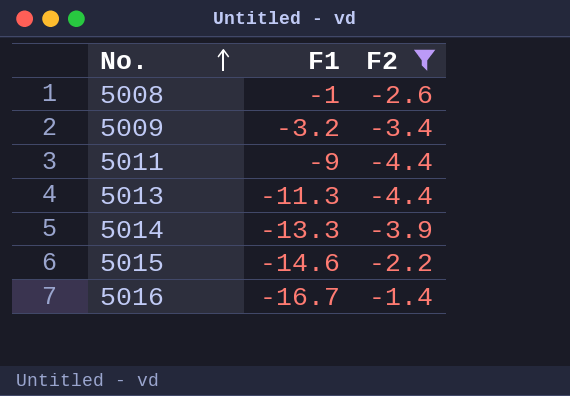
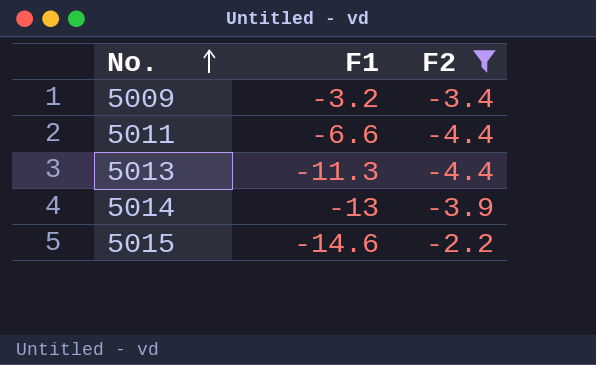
row 5008: -1 | -2.6 -> none
row 5016: -16.7 | -1.4 -> none
5011 | F1: -9 -> -6.6
5014 | F1: -13.3 -> -13

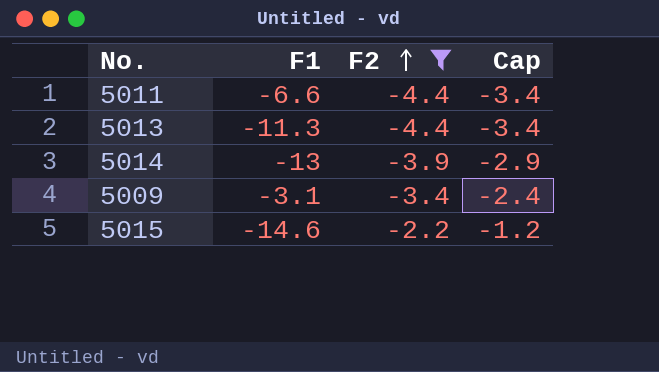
row order: No. ascending -> F2 ascending
column Cap | formula: none -> [F2] + 1
5009 | F1: -3.2 -> -3.1

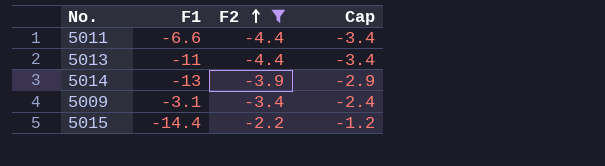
5013 | F1: -11.3 -> -11
5015 | F1: -14.6 -> -14.4

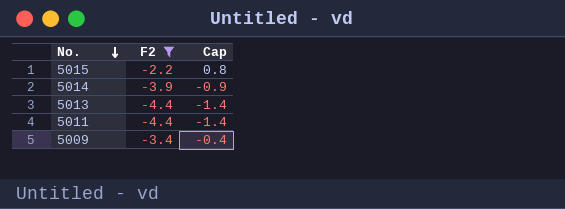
row order: F2 ascending -> No. descending
column F1 | position: 2 -> none
column Cap | formula: [F2] + 1 -> [F2] + 3

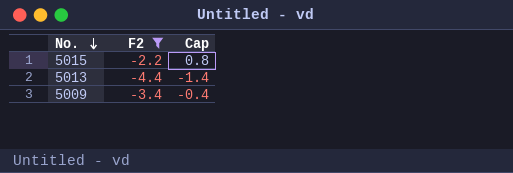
row 5014: -3.9 | -0.9 -> none
row 5011: -4.4 | -1.4 -> none

